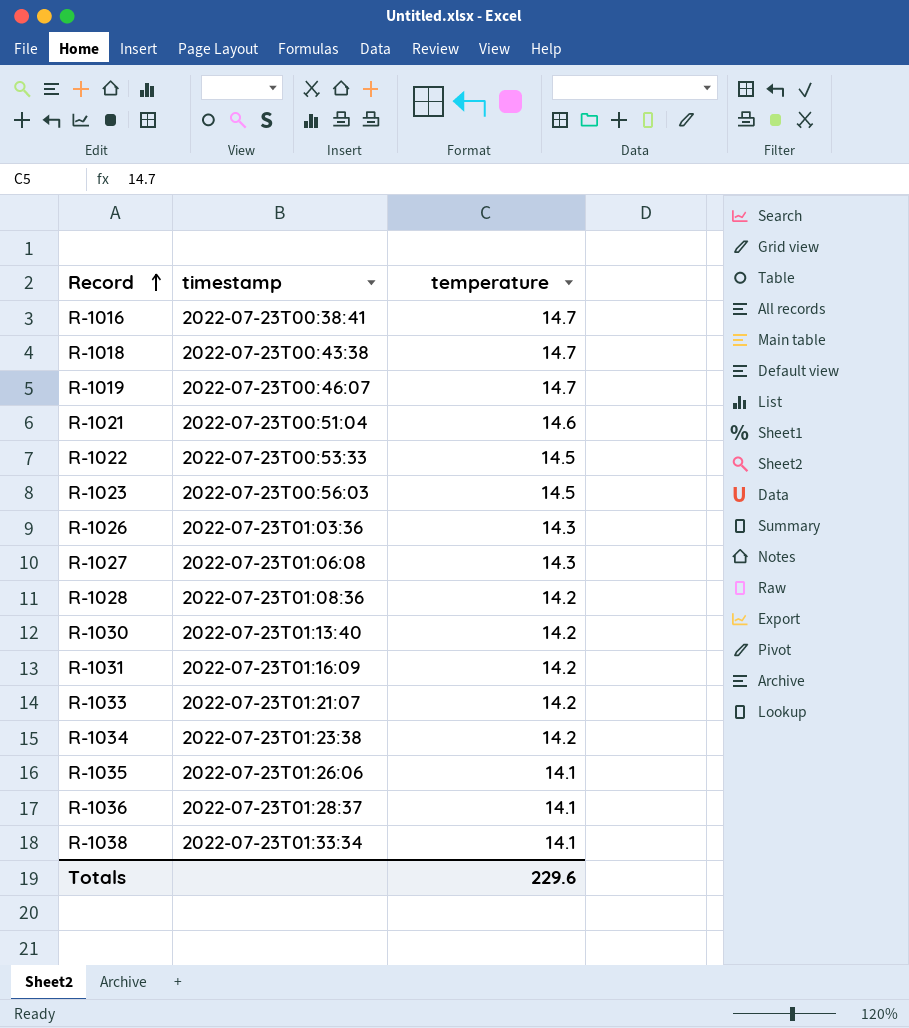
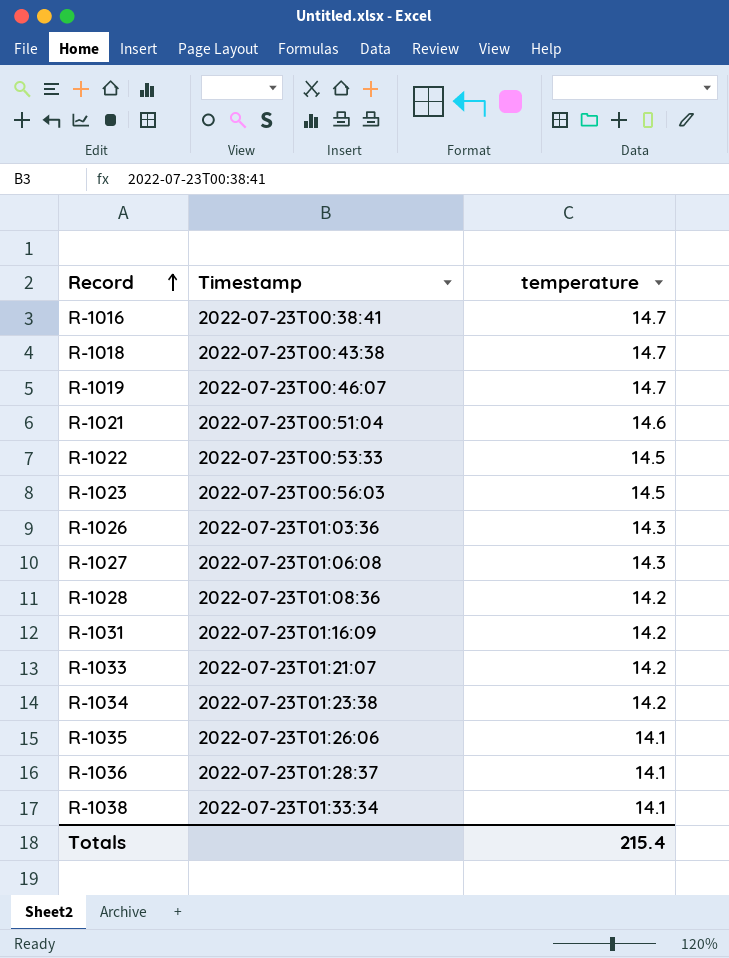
column name: timestamp -> Timestamp
row R-1030: 2022-07-23T01:13:40 | 14.2 -> none
Totals | temperature: 229.6 -> 215.4

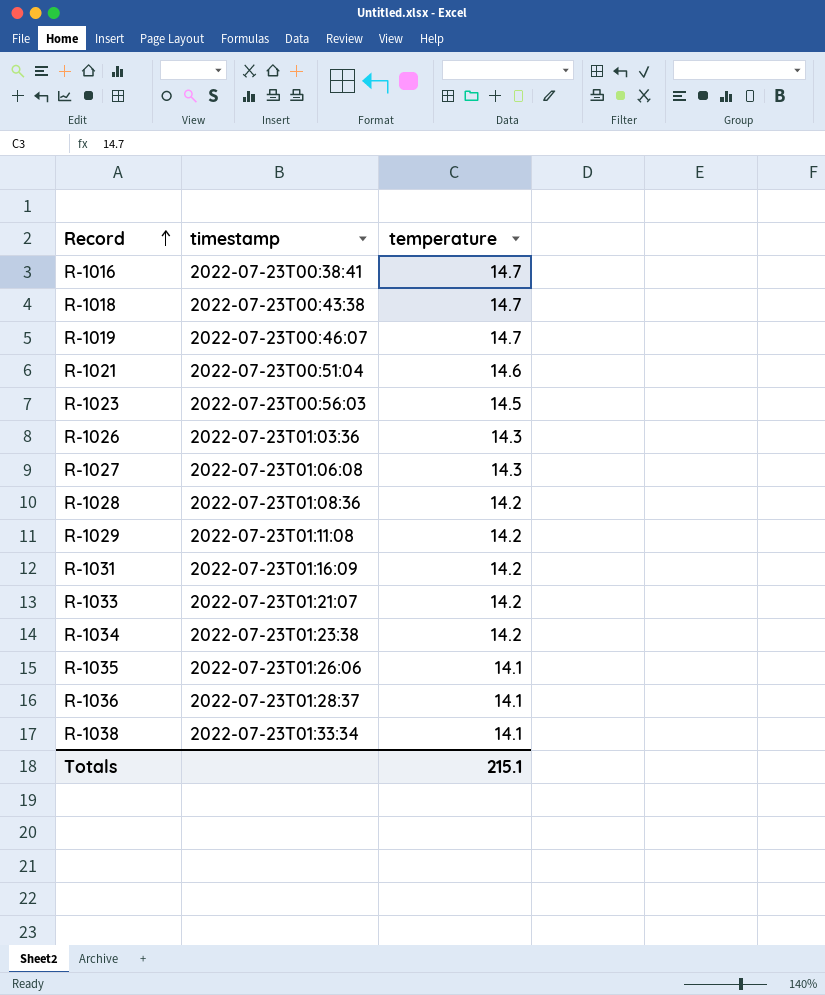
column name: Timestamp -> timestamp
row R-1022: 2022-07-23T00:53:33 | 14.5 -> none
row R-1029: none -> 2022-07-23T01:11:08 | 14.2
Totals | temperature: 215.4 -> 215.1

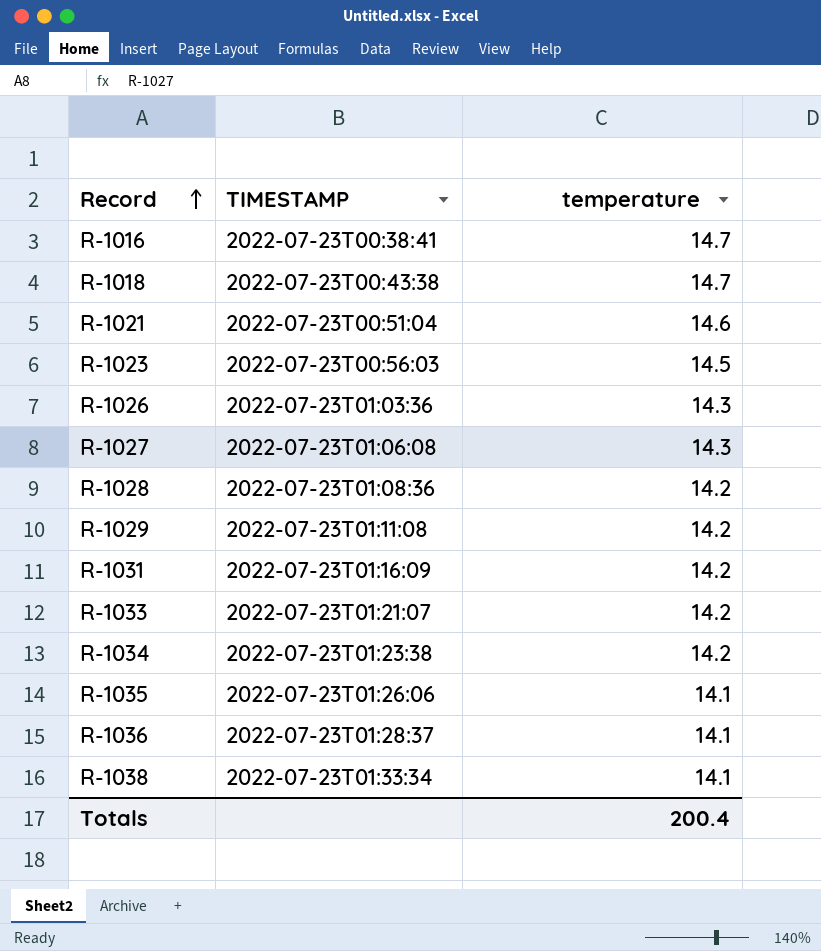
column name: timestamp -> TIMESTAMP
row R-1019: 2022-07-23T00:46:07 | 14.7 -> none
Totals | temperature: 215.1 -> 200.4

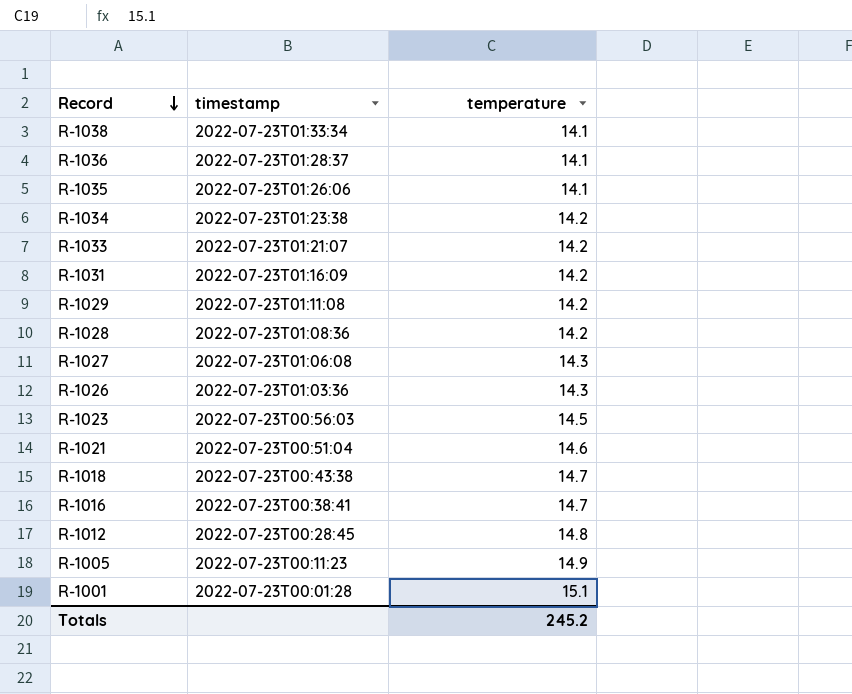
row order: Record ascending -> Record descending
column name: TIMESTAMP -> timestamp
row R-1012: none -> 2022-07-23T00:28:45 | 14.8
row R-1005: none -> 2022-07-23T00:11:23 | 14.9
row R-1001: none -> 2022-07-23T00:01:28 | 15.1
Totals | temperature: 200.4 -> 245.2

